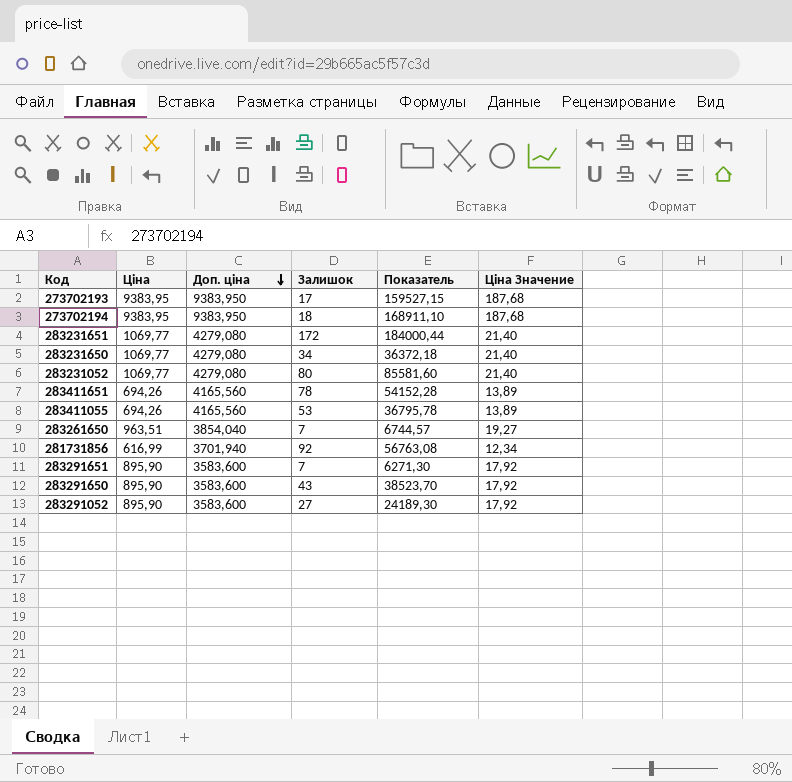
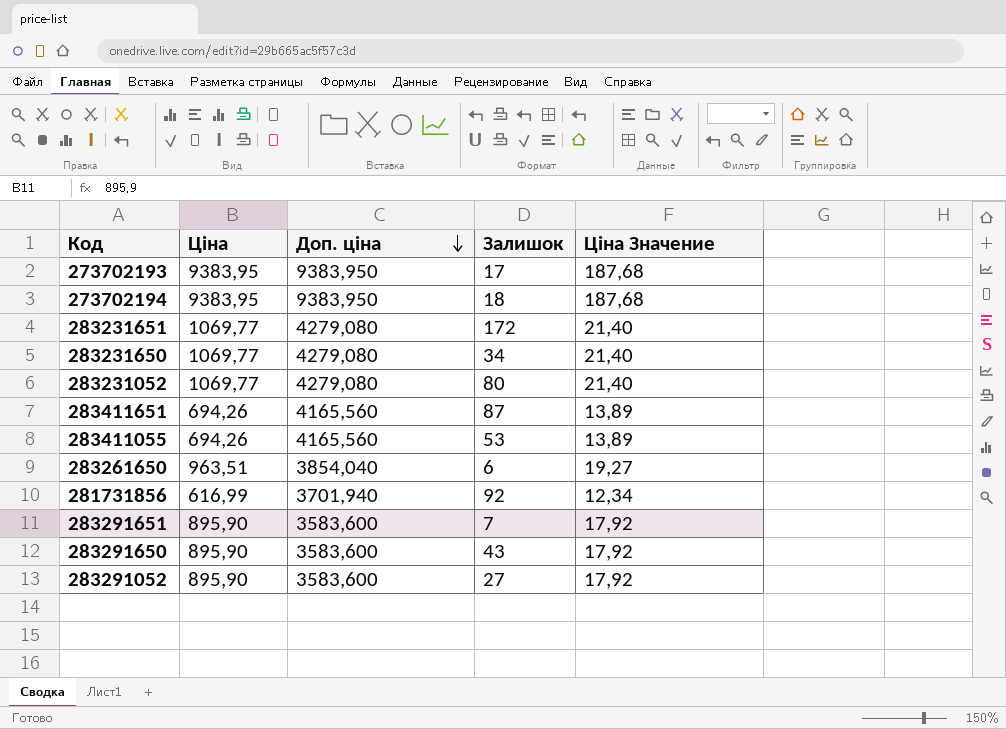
column Показатель | formula: [Ціна] * [Залишок] -> none
283411651 | Залишок: 78 -> 87
283261650 | Залишок: 7 -> 6

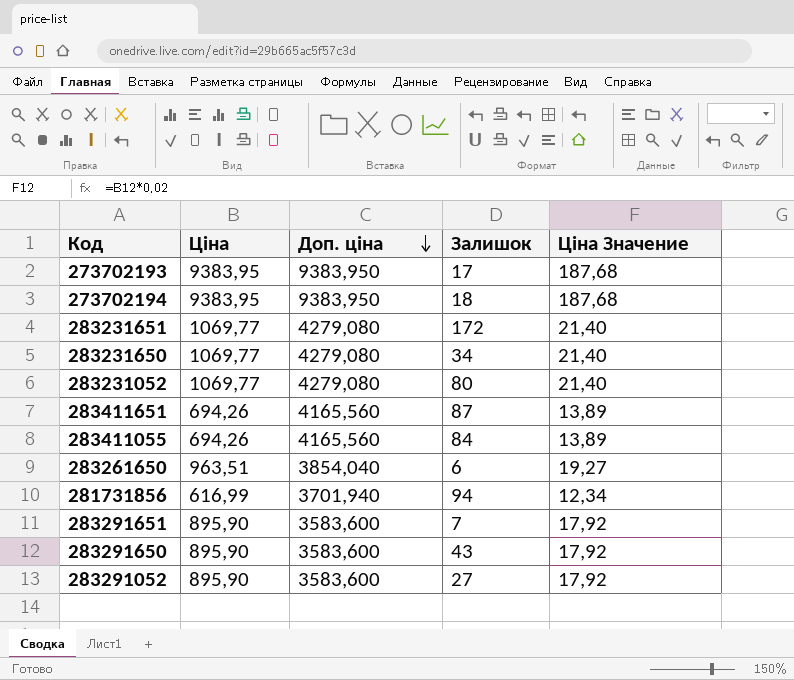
283411055 | Залишок: 53 -> 84
281731856 | Залишок: 92 -> 94

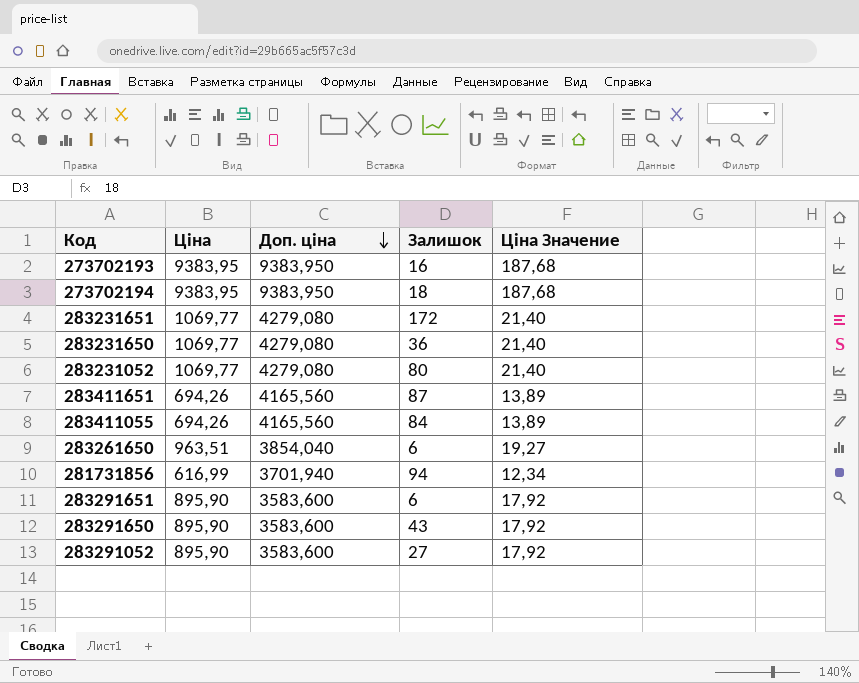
273702193 | Залишок: 17 -> 16
283231650 | Залишок: 34 -> 36
283291651 | Залишок: 7 -> 6

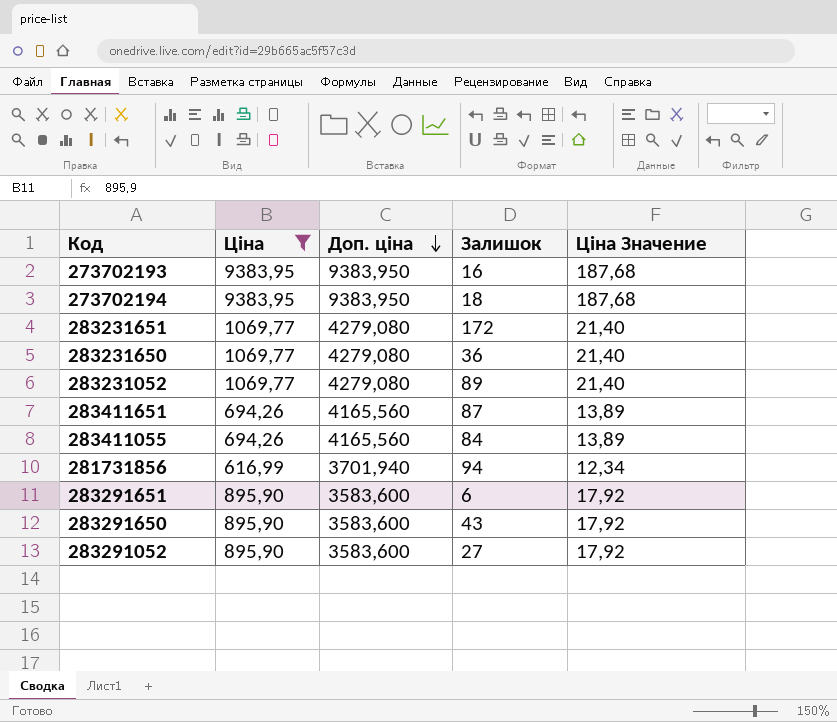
filter: none -> Ціна != 963,51
283231052 | Залишок: 80 -> 89

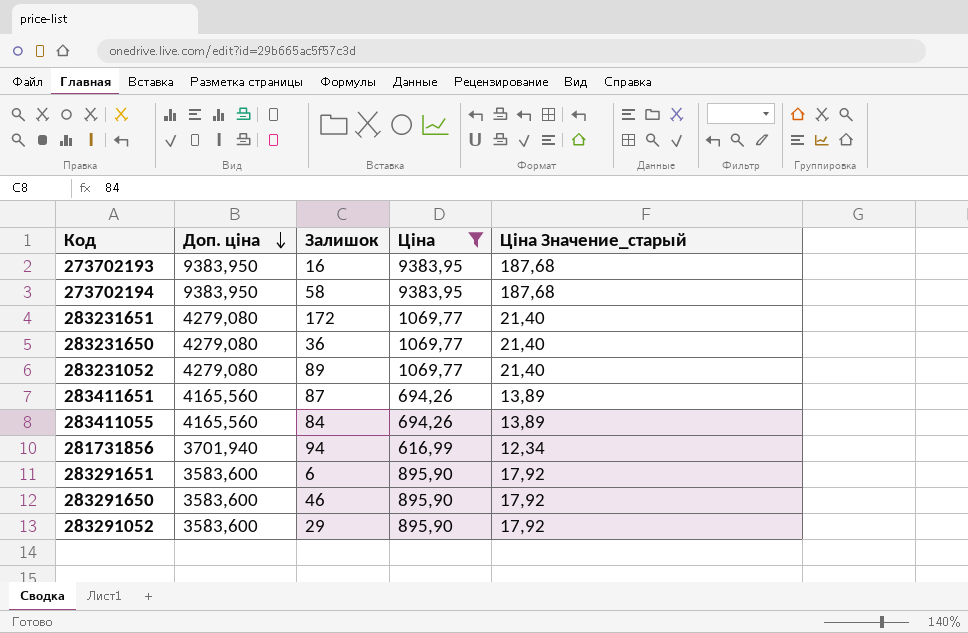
column Ціна | position: 2 -> 4
column name: Ціна Значение -> Ціна Значение_старый
273702194 | Залишок: 18 -> 58
283291650 | Залишок: 43 -> 46
283291052 | Залишок: 27 -> 29

